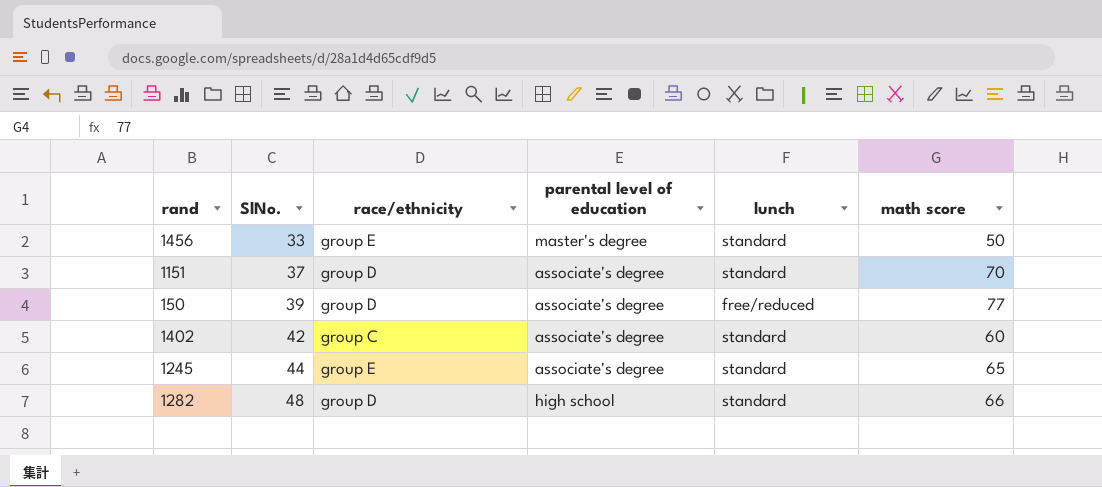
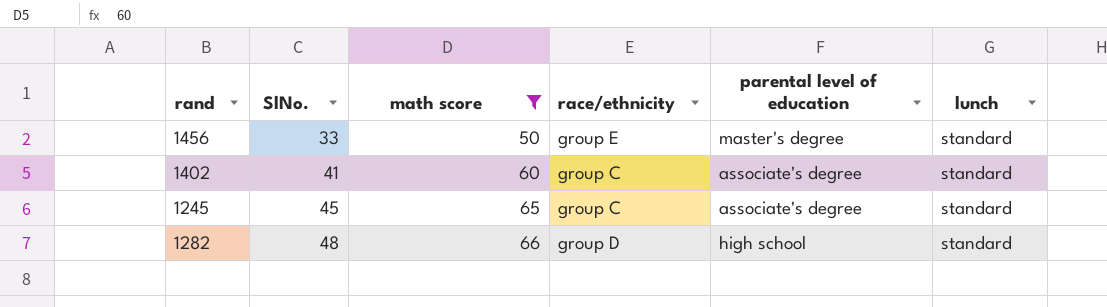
filter: none -> math score <= 66
column math score | position: 6 -> 3
1402 | SlNo.: 42 -> 41
1245 | SlNo.: 44 -> 45
1245 | race/ethnicity: group E -> group C

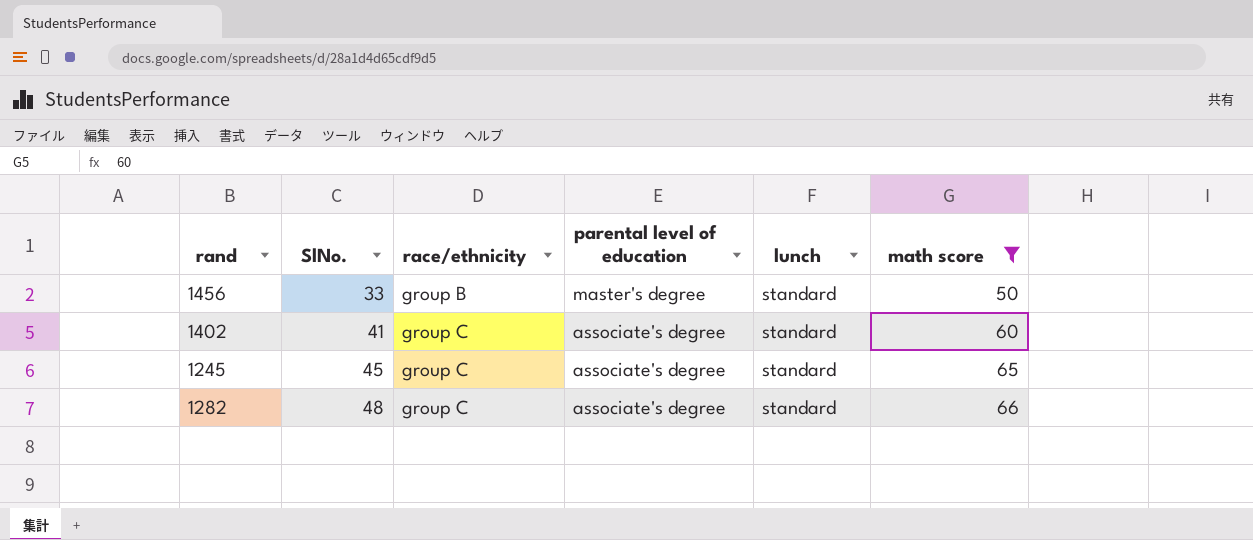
column math score | position: 3 -> 6
1456 | race/ethnicity: group E -> group B
1282 | race/ethnicity: group D -> group C
1282 | parental level of education: high school -> associate's degree

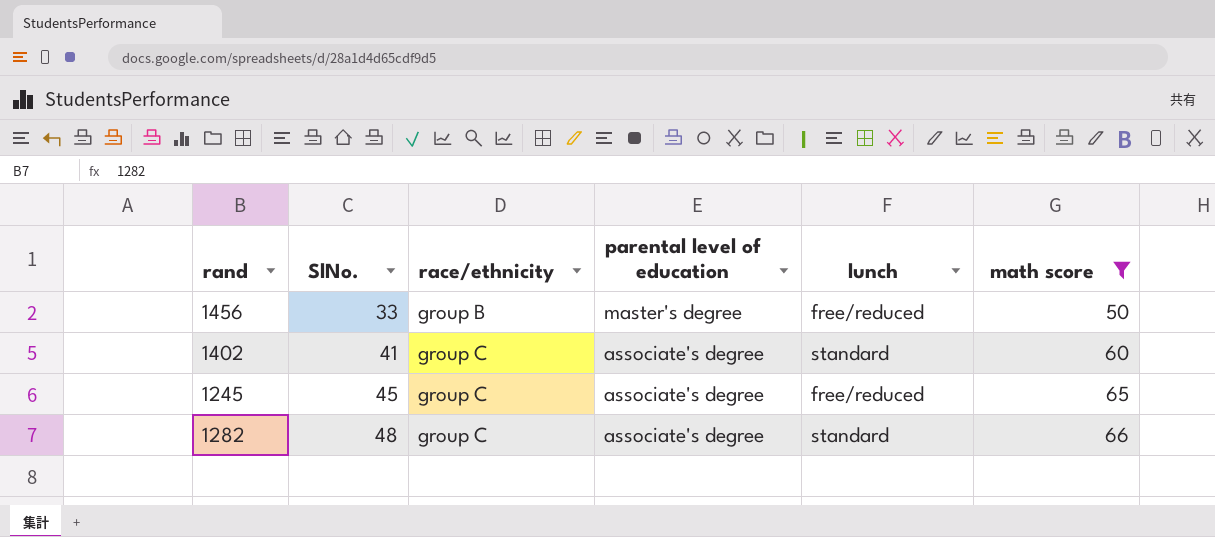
1456 | lunch: standard -> free/reduced
1245 | lunch: standard -> free/reduced

